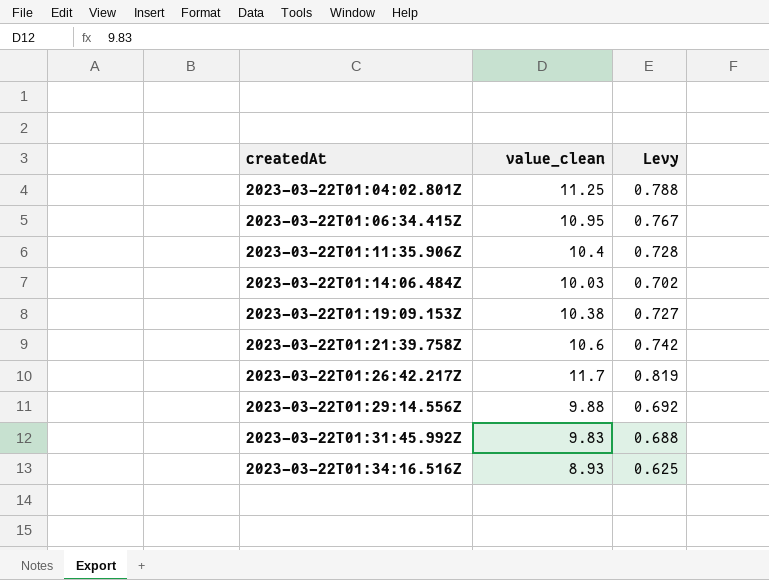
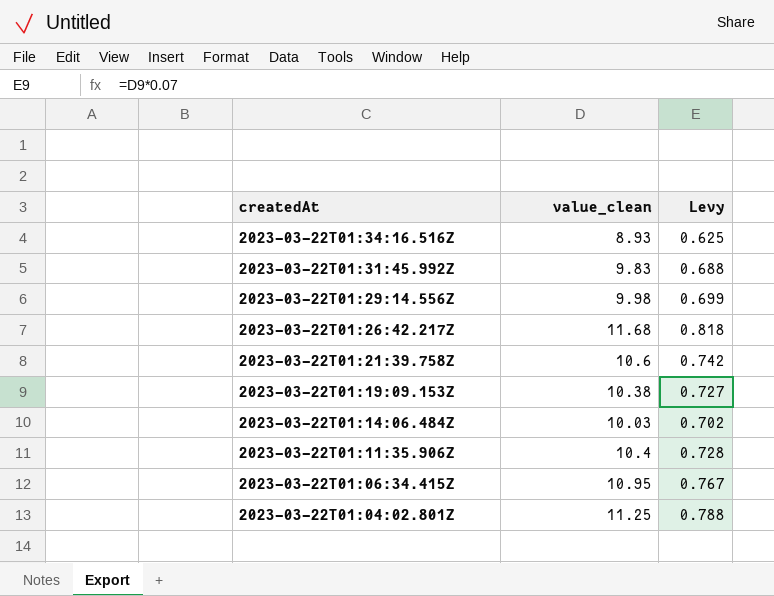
row order: createdAt ascending -> createdAt descending
2023-03-22T01:29:14.556Z | value_clean: 9.88 -> 9.98
2023-03-22T01:29:14.556Z | Levy: 0.692 -> 0.699
2023-03-22T01:26:42.217Z | value_clean: 11.7 -> 11.68
2023-03-22T01:26:42.217Z | Levy: 0.819 -> 0.818

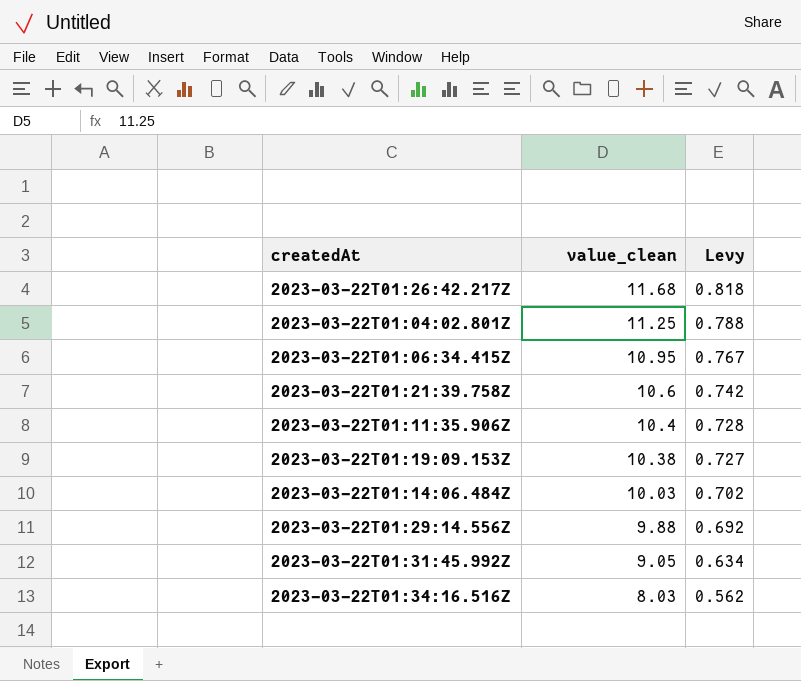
row order: createdAt descending -> value_clean descending
2023-03-22T01:29:14.556Z | value_clean: 9.98 -> 9.88
2023-03-22T01:29:14.556Z | Levy: 0.699 -> 0.692
2023-03-22T01:31:45.992Z | value_clean: 9.83 -> 9.05
2023-03-22T01:31:45.992Z | Levy: 0.688 -> 0.634
2023-03-22T01:34:16.516Z | value_clean: 8.93 -> 8.03
2023-03-22T01:34:16.516Z | Levy: 0.625 -> 0.562

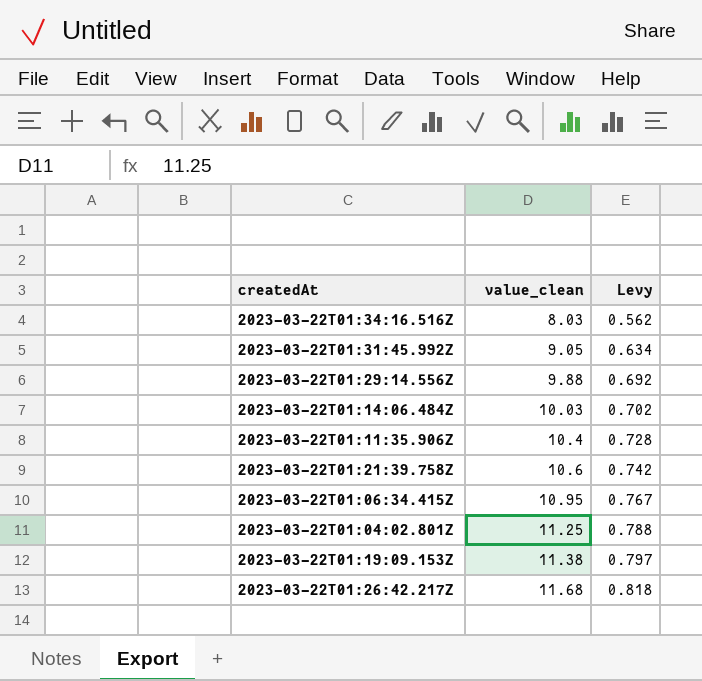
row order: value_clean descending -> value_clean ascending
2023-03-22T01:19:09.153Z | value_clean: 10.38 -> 11.38
2023-03-22T01:19:09.153Z | Levy: 0.727 -> 0.797

